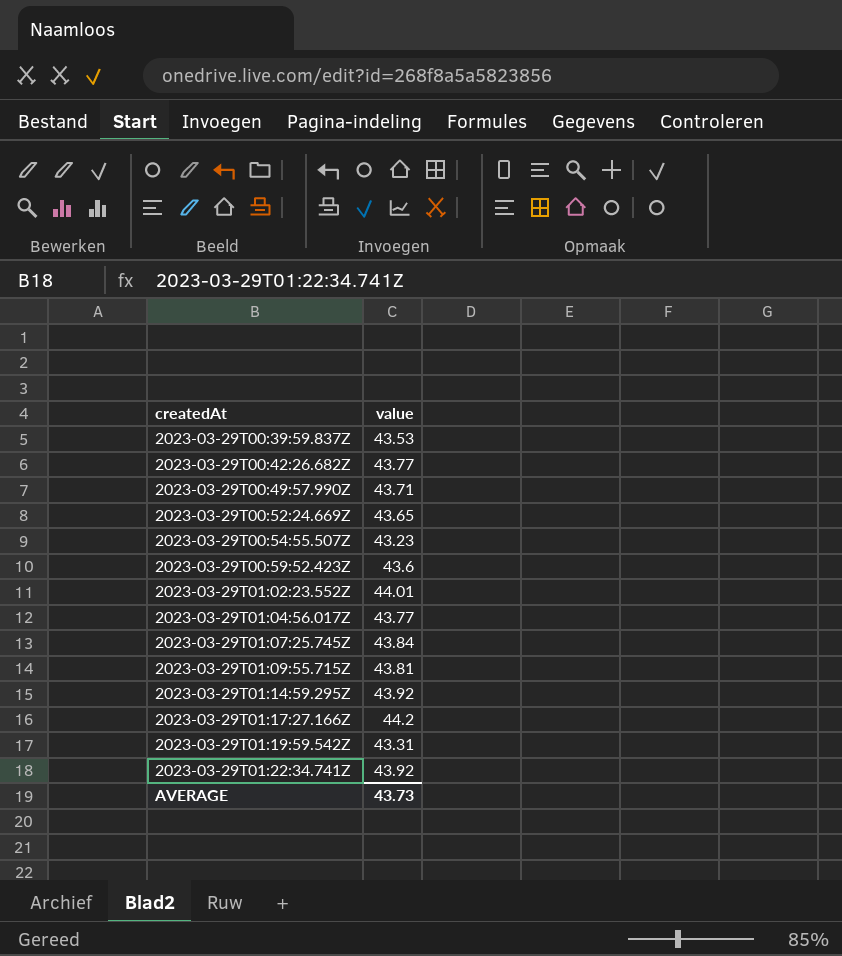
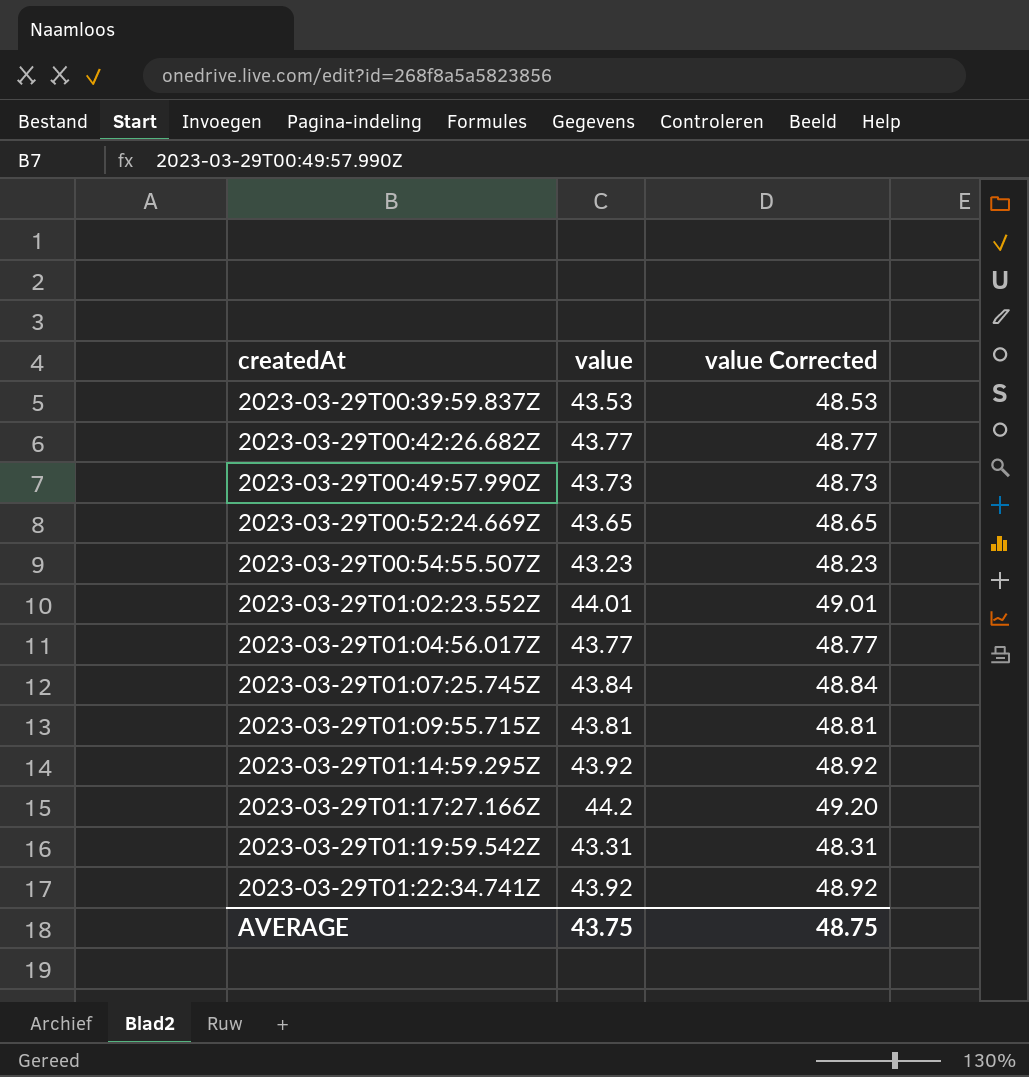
column value Corrected | formula: none -> [value] + 5
row 2023-03-29T00:59:52.423Z: 43.6 -> none
2023-03-29T00:49:57.990Z | value: 43.71 -> 43.73
AVERAGE | value: 43.73 -> 43.75

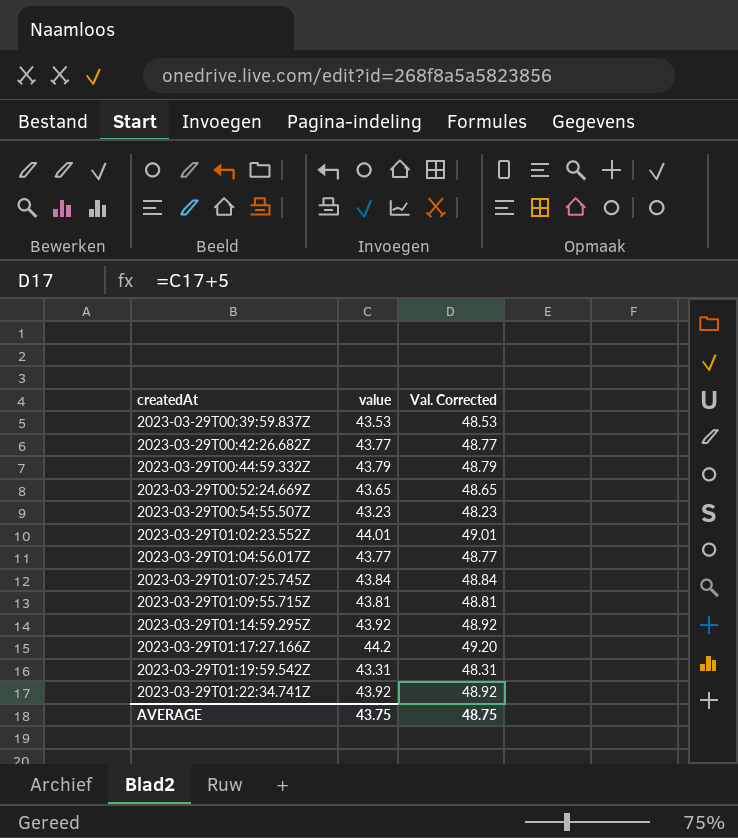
column name: value Corrected -> Val. Corrected
row 2023-03-29T00:49:57.990Z: 43.73 | 48.73 -> none
row 2023-03-29T00:44:59.332Z: none -> 43.79 | 48.79

